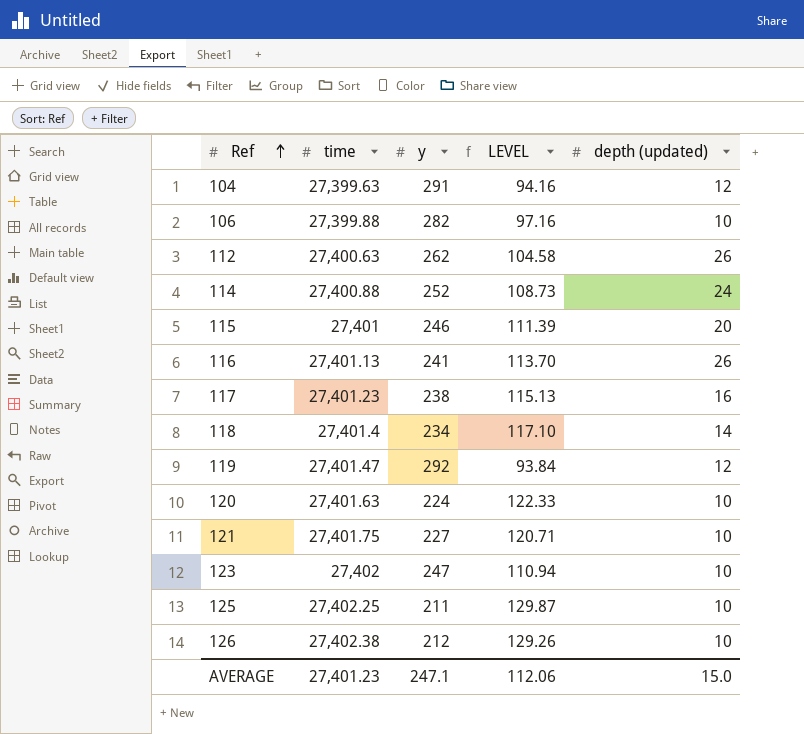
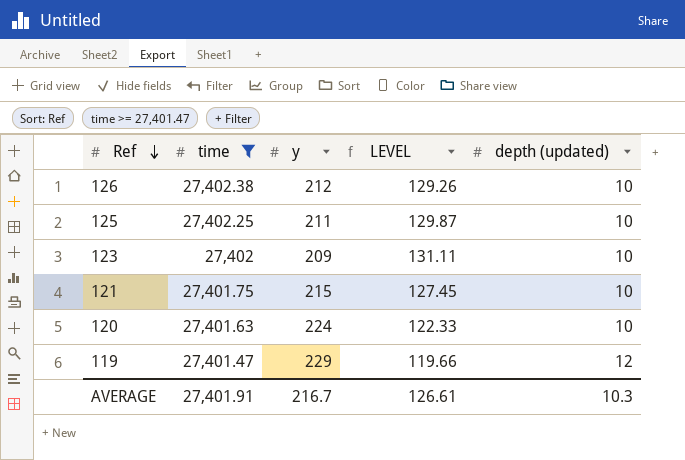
filter: none -> time >= 27,401.47
row order: Ref ascending -> Ref descending
123 | y: 247 -> 209
123 | LEVEL: 110.94 -> 131.11
121 | y: 227 -> 215
121 | LEVEL: 120.71 -> 127.45
119 | y: 292 -> 229
119 | LEVEL: 93.84 -> 119.66
AVERAGE | time: 27,401.23 -> 27,401.91
AVERAGE | y: 247.1 -> 216.7
AVERAGE | LEVEL: 112.06 -> 126.61
AVERAGE | depth (updated): 15.0 -> 10.3

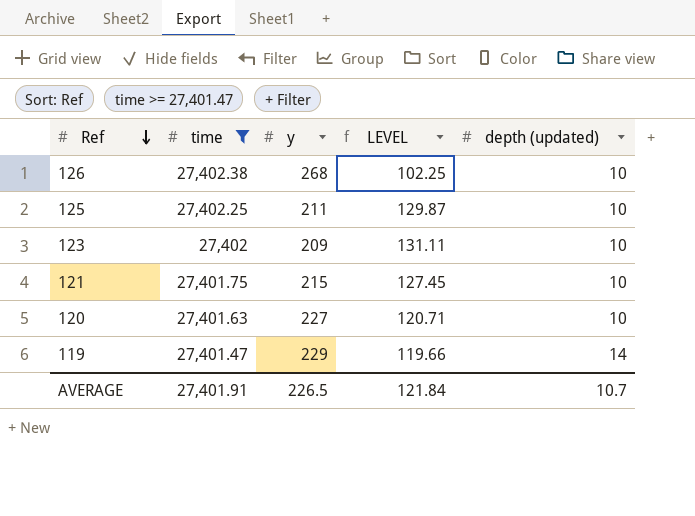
126 | y: 212 -> 268
126 | LEVEL: 129.26 -> 102.25
120 | y: 224 -> 227
120 | LEVEL: 122.33 -> 120.71
119 | depth (updated): 12 -> 14
AVERAGE | y: 216.7 -> 226.5
AVERAGE | LEVEL: 126.61 -> 121.84
AVERAGE | depth (updated): 10.3 -> 10.7

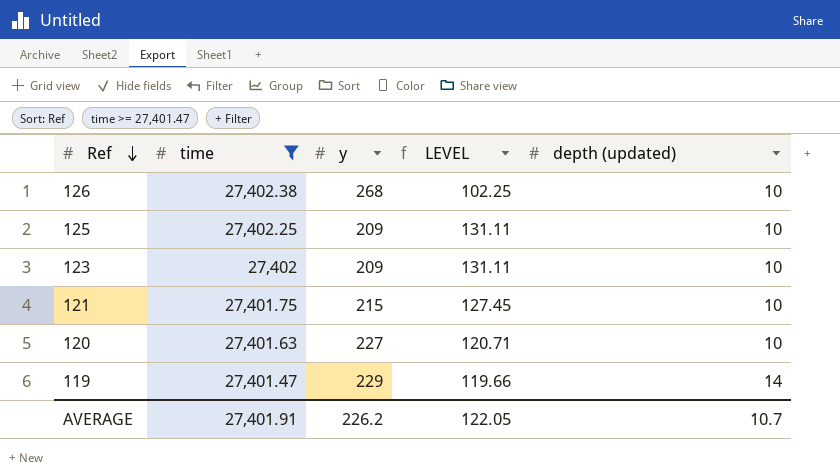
125 | y: 211 -> 209
125 | LEVEL: 129.87 -> 131.11
AVERAGE | y: 226.5 -> 226.2
AVERAGE | LEVEL: 121.84 -> 122.05

